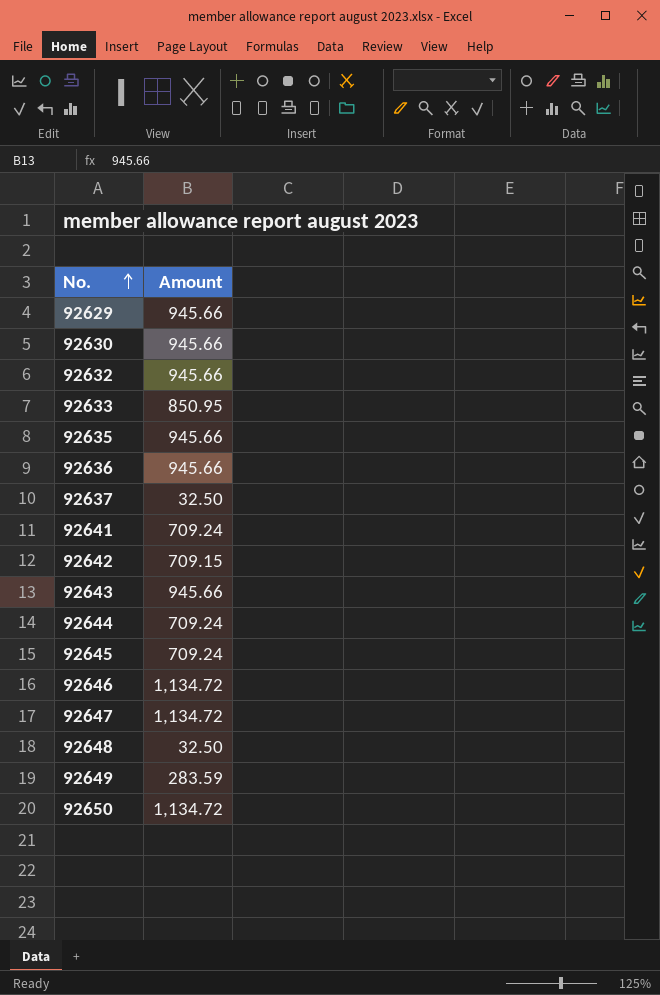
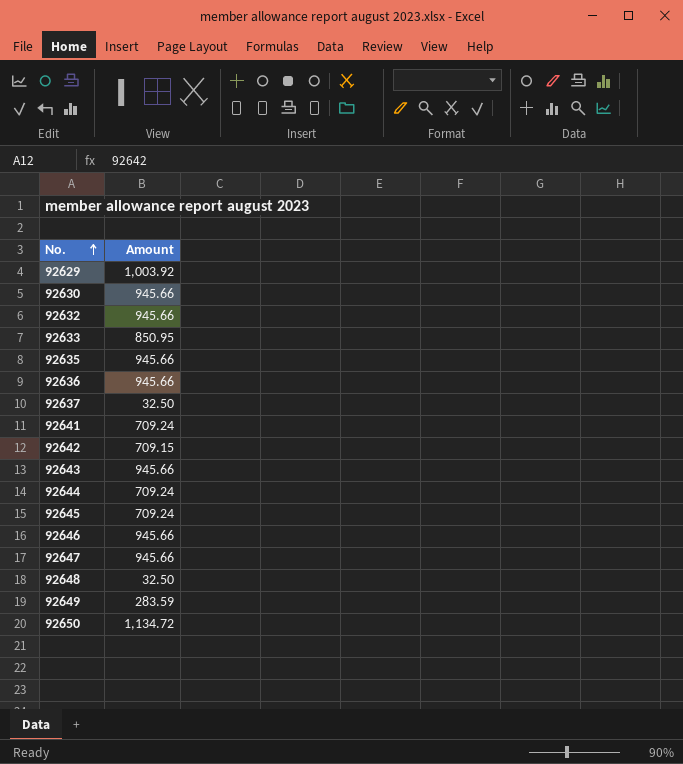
92629 | Amount: 945.66 -> 1,003.92
92646 | Amount: 1,134.72 -> 945.66
92647 | Amount: 1,134.72 -> 945.66

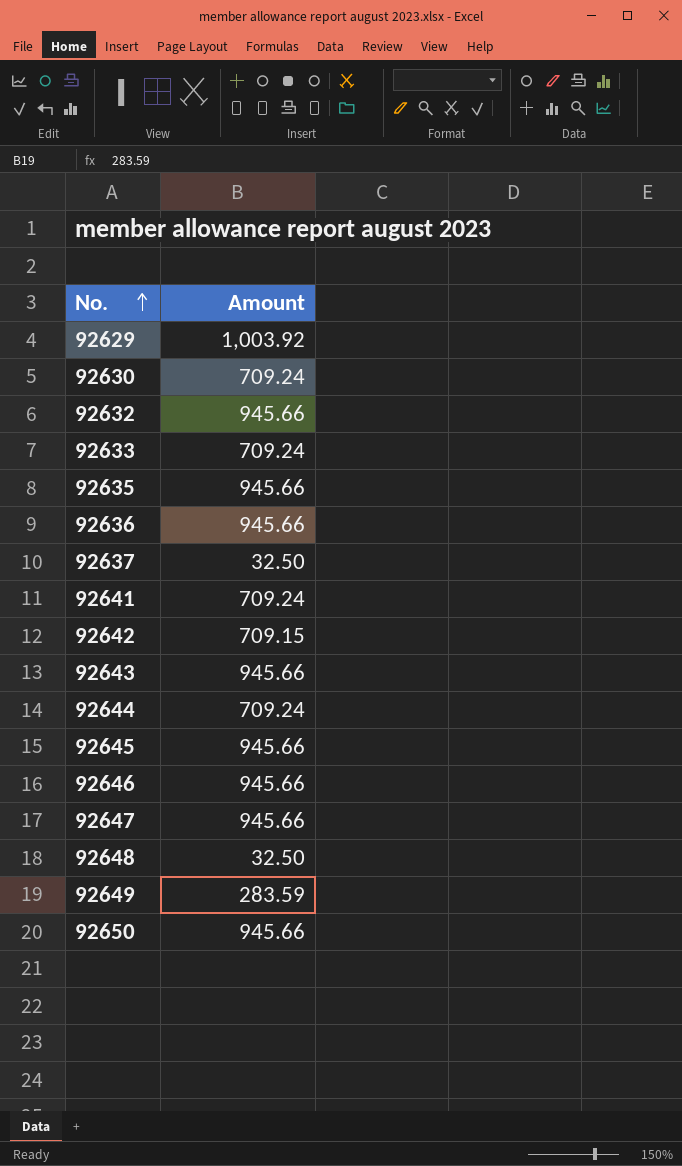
92630 | Amount: 945.66 -> 709.24
92633 | Amount: 850.95 -> 709.24
92645 | Amount: 709.24 -> 945.66
92650 | Amount: 1,134.72 -> 945.66

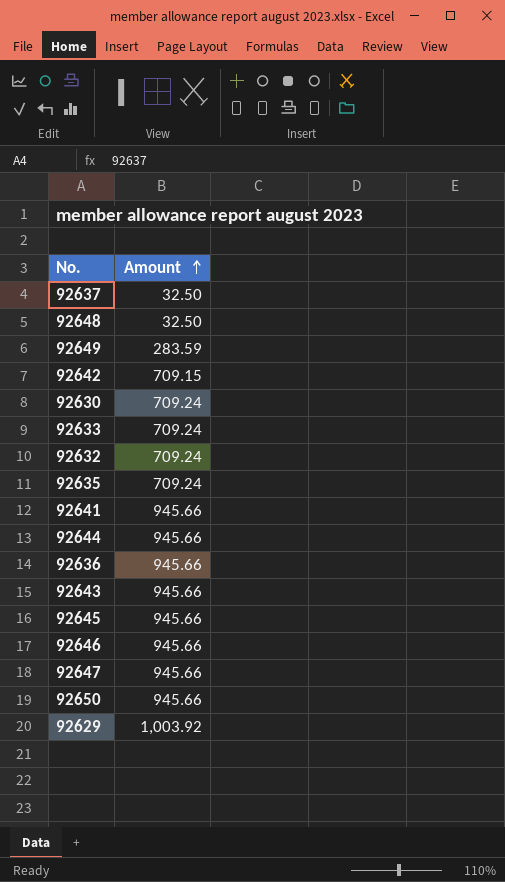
row order: No. ascending -> Amount ascending
92632 | Amount: 945.66 -> 709.24
92635 | Amount: 945.66 -> 709.24
92641 | Amount: 709.24 -> 945.66
92644 | Amount: 709.24 -> 945.66

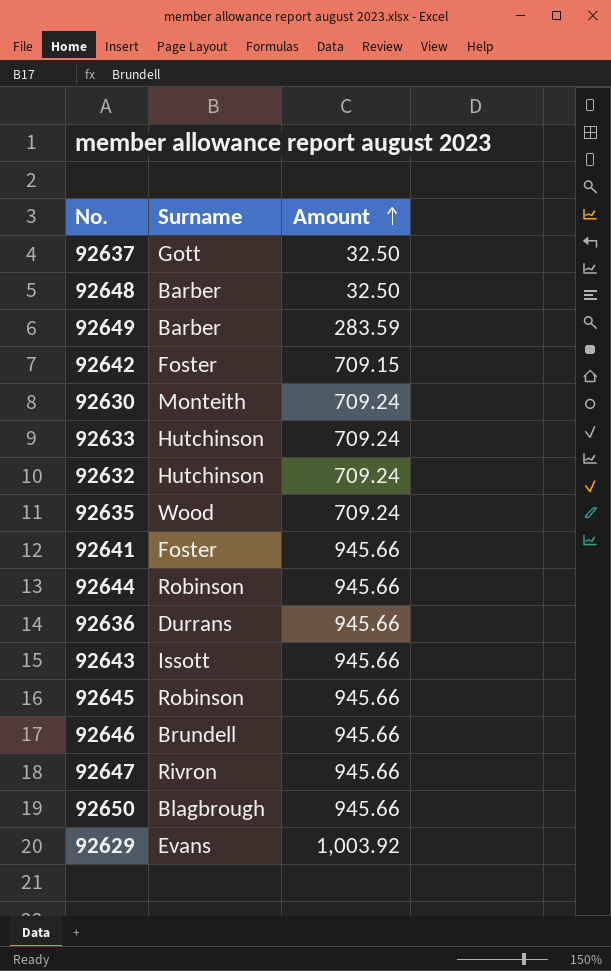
column Surname | position: none -> 2

